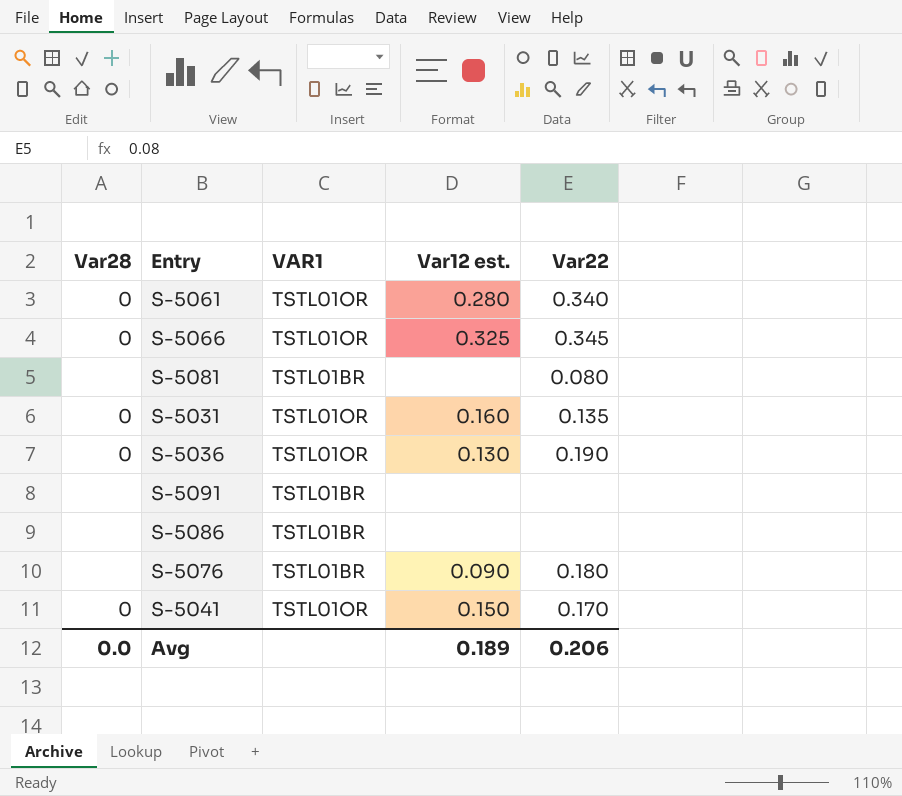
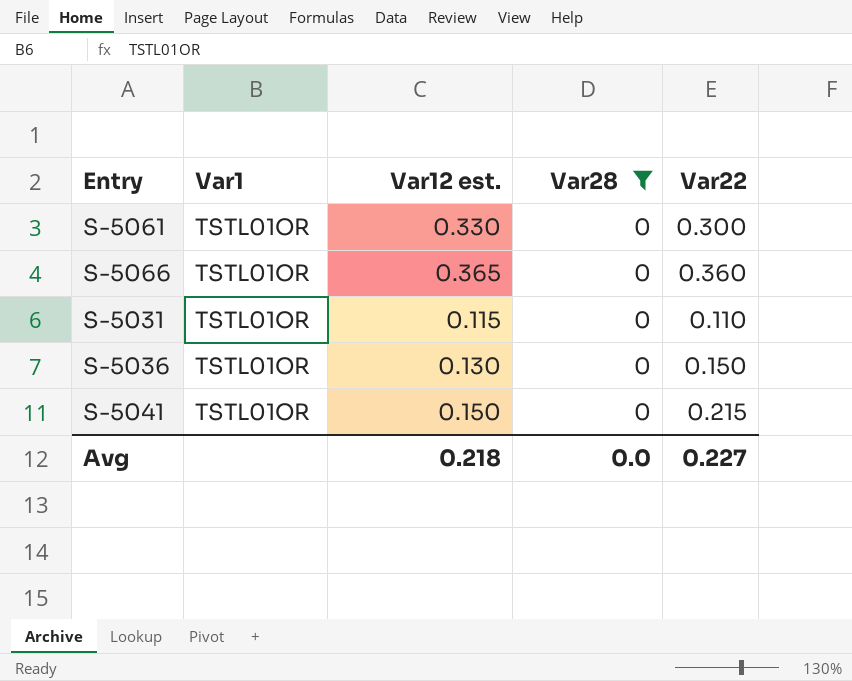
filter: none -> Var28 = 0
column name: VAR1 -> Var1
column Var28 | position: 1 -> 4
S-5061 | Var12 est.: 0.280 -> 0.330
S-5061 | Var22: 0.340 -> 0.300
S-5066 | Var12 est.: 0.325 -> 0.365
S-5066 | Var22: 0.345 -> 0.360
S-5031 | Var12 est.: 0.160 -> 0.115
S-5031 | Var22: 0.135 -> 0.110
S-5036 | Var22: 0.190 -> 0.150
S-5041 | Var22: 0.170 -> 0.215
Avg | Var12 est.: 0.189 -> 0.218
Avg | Var22: 0.206 -> 0.227

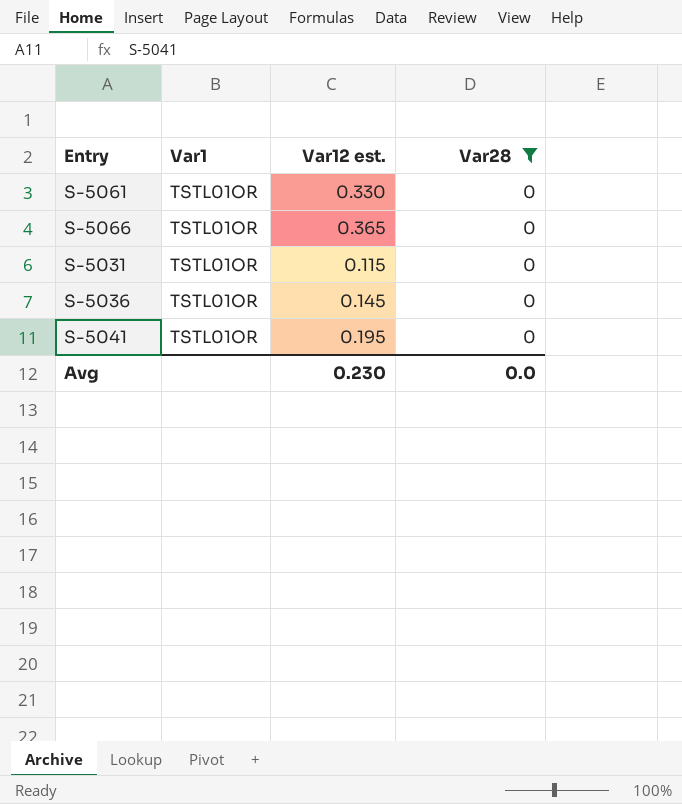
column Var22 | position: 5 -> none
S-5036 | Var12 est.: 0.130 -> 0.145
S-5041 | Var12 est.: 0.150 -> 0.195
Avg | Var12 est.: 0.218 -> 0.230

